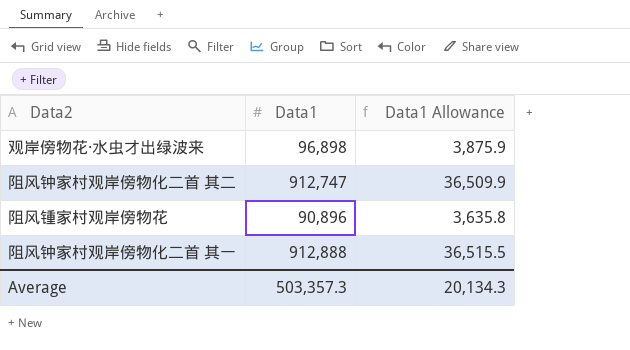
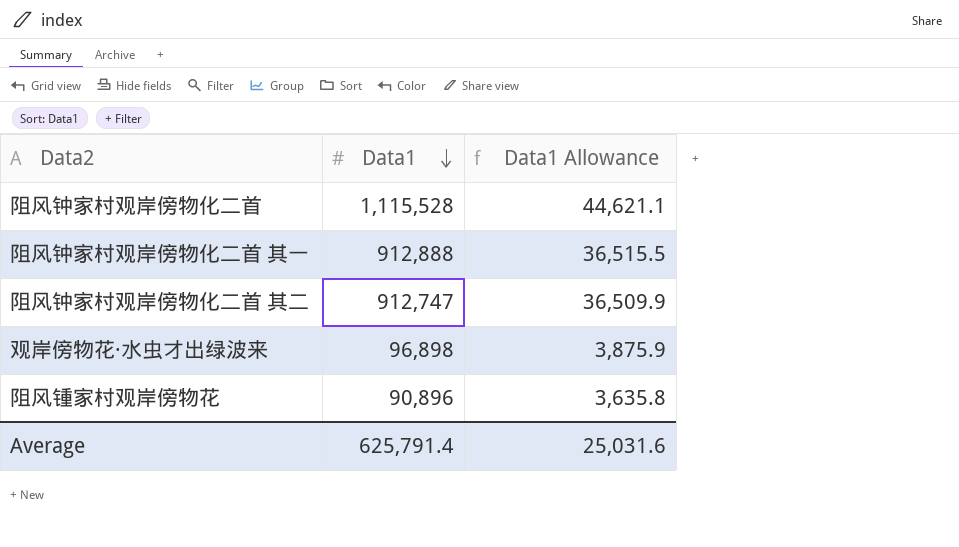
row order: none -> Data1 descending
row 阻风钟家村观岸傍物化二首: none -> 1,115,528 | 44,621.1
Average | Data1: 503,357.3 -> 625,791.4
Average | Data1 Allowance: 20,134.3 -> 25,031.6

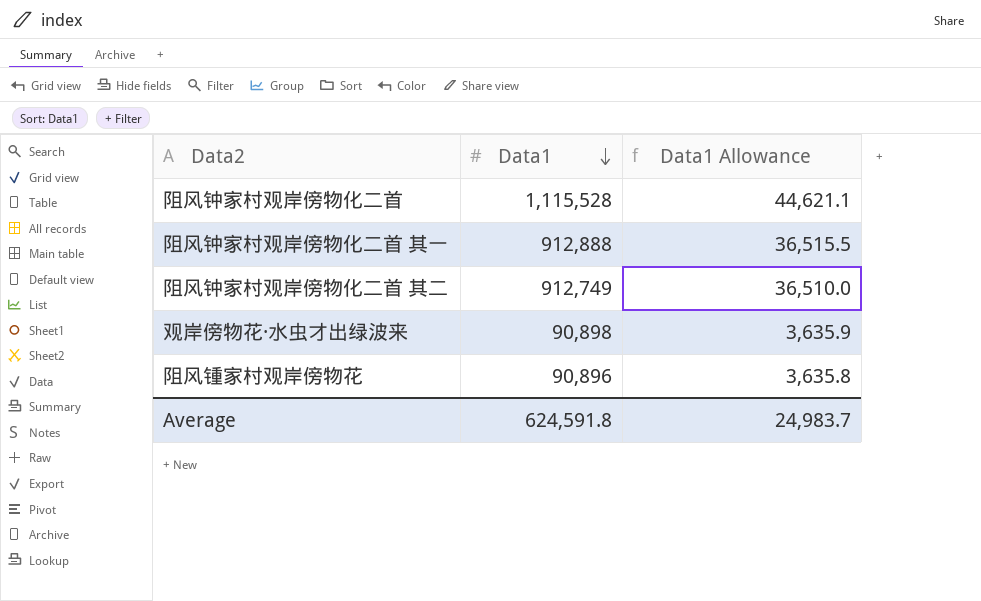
阻风钟家村观岸傍物化二首 其二 | Data1: 912,747 -> 912,749
阻风钟家村观岸傍物化二首 其二 | Data1 Allowance: 36,509.9 -> 36,510.0
观岸傍物花·水虫才出绿波来 | Data1: 96,898 -> 90,898
观岸傍物花·水虫才出绿波来 | Data1 Allowance: 3,875.9 -> 3,635.9
Average | Data1: 625,791.4 -> 624,591.8
Average | Data1 Allowance: 25,031.6 -> 24,983.7

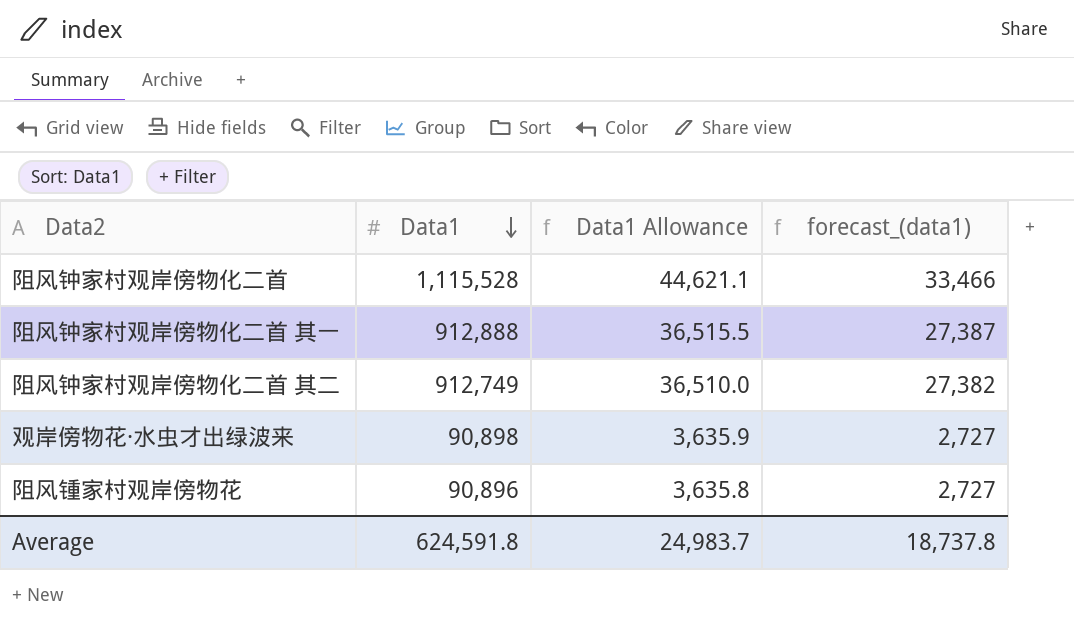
column forecast_(data1) | formula: none -> [Data1] * 0.03

